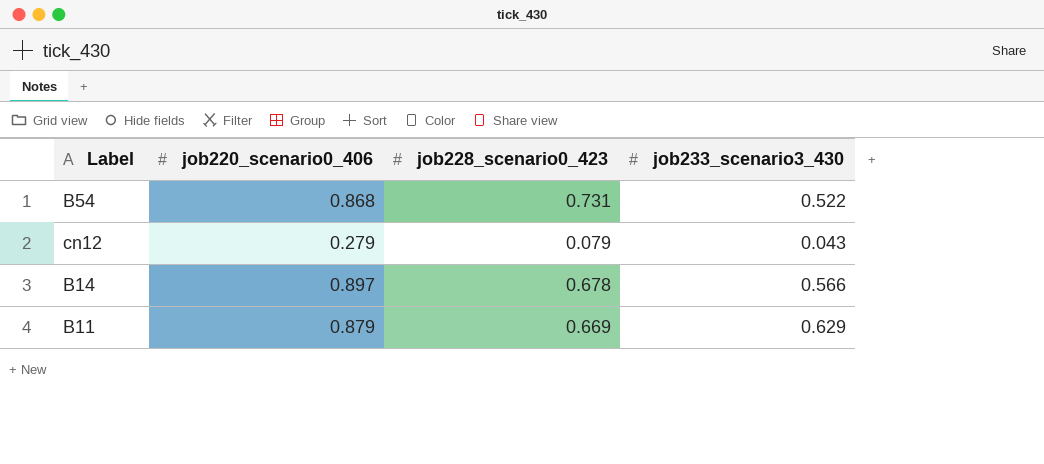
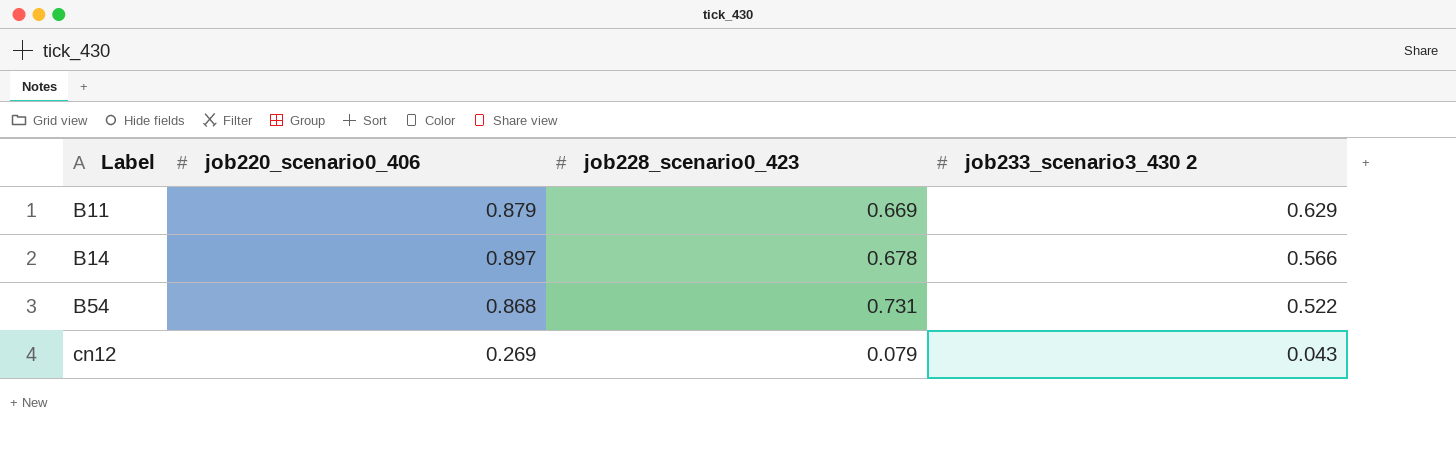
row order: none -> Label ascending
column name: job233_scenario3_430 -> job233_scenario3_430 2
cn12 | job220_scenario0_406: 0.279 -> 0.269

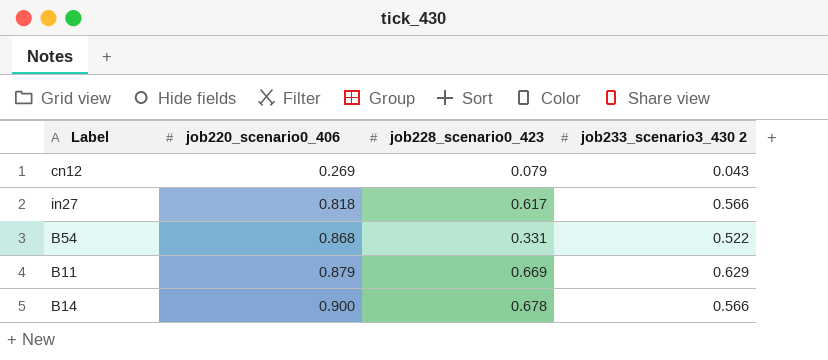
row order: Label ascending -> job220_scenario0_406 ascending
row in27: none -> 0.818 | 0.617 | 0.566
B54 | job228_scenario0_423: 0.731 -> 0.331
B14 | job220_scenario0_406: 0.897 -> 0.900

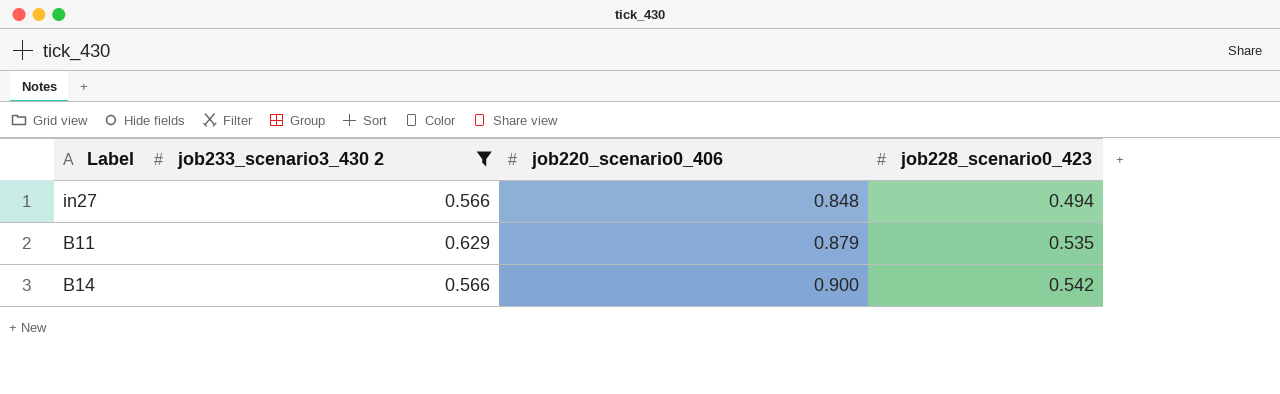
filter: none -> job233_scenario3_430 2 >= 0.566
column job233_scenario3_430 2 | position: 4 -> 2
in27 | job220_scenario0_406: 0.818 -> 0.848
in27 | job228_scenario0_423: 0.617 -> 0.494
B11 | job228_scenario0_423: 0.669 -> 0.535
B14 | job228_scenario0_423: 0.678 -> 0.542

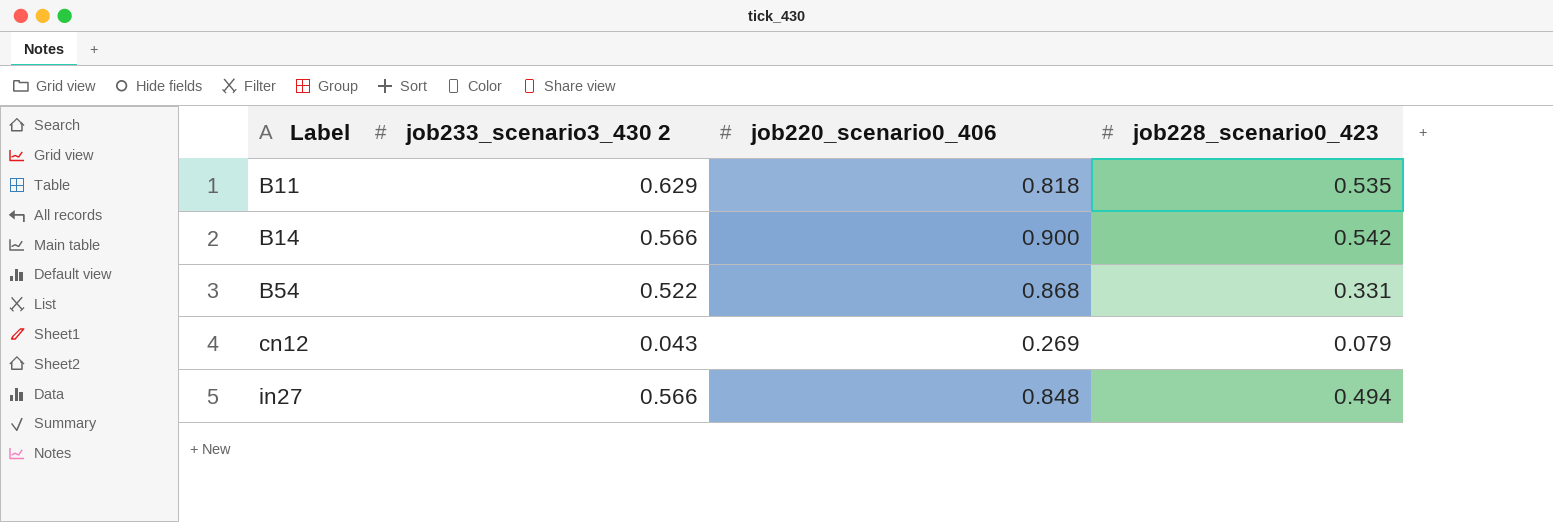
filter: job233_scenario3_430 2 >= 0.566 -> none
row order: job220_scenario0_406 ascending -> Label ascending
B11 | job220_scenario0_406: 0.879 -> 0.818

